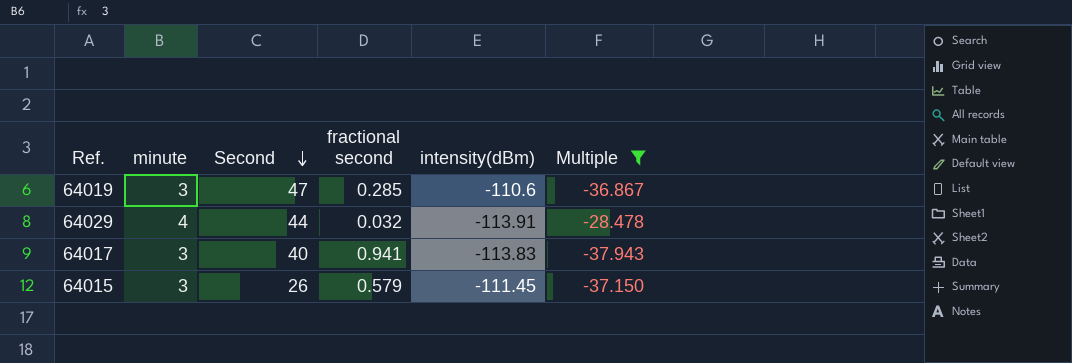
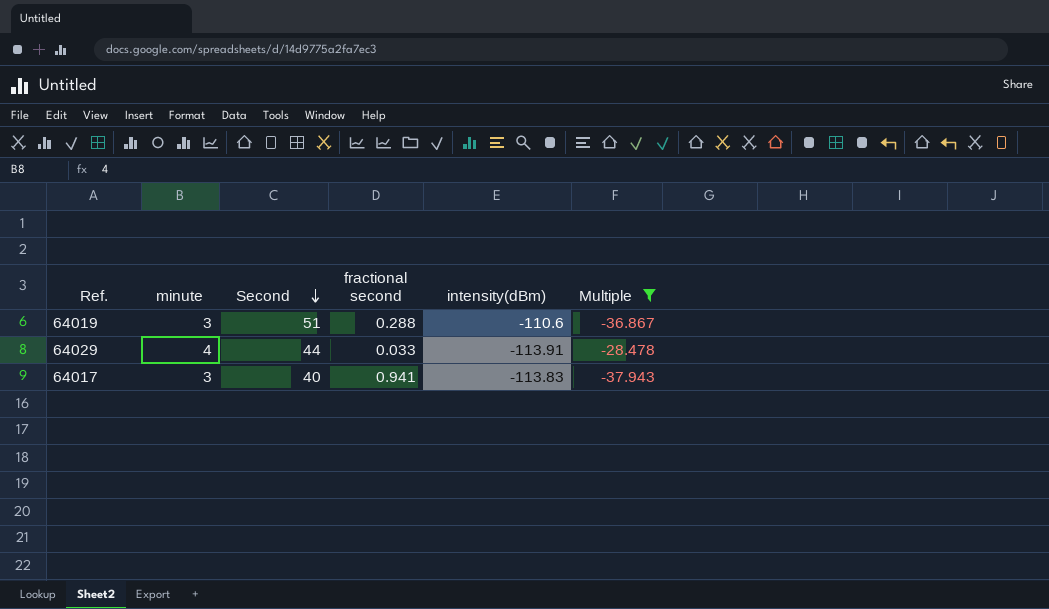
row 64015: 3 | 26 | 0.579 | -111.45 | -37.150 -> none
64019 | Second: 47 -> 51
64019 | fractional second: 0.285 -> 0.288
64029 | fractional second: 0.032 -> 0.033

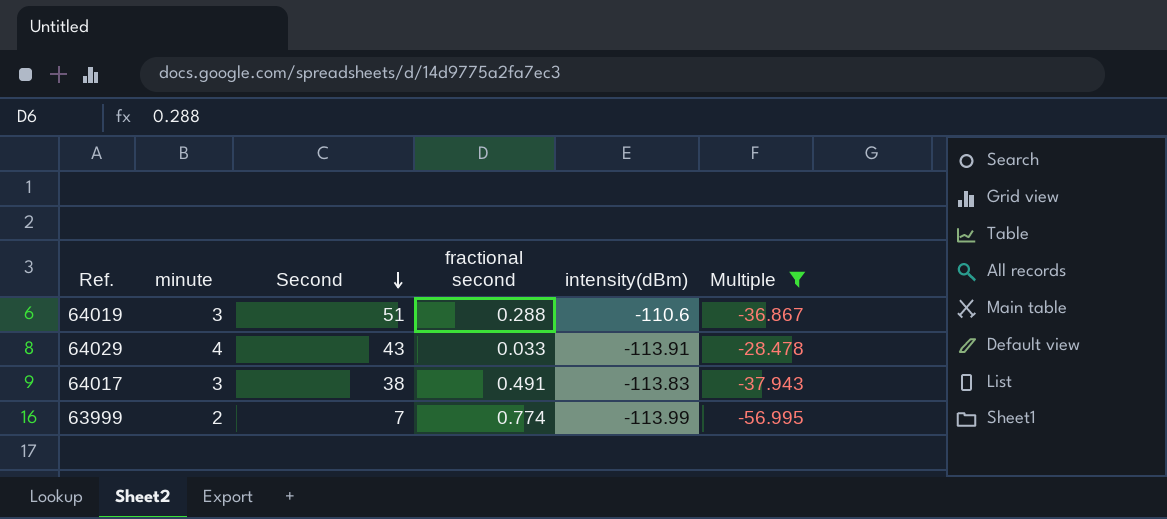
64029 | Second: 44 -> 43
64017 | Second: 40 -> 38
64017 | fractional second: 0.941 -> 0.491
row 63999: none -> 2 | 7 | 0.774 | -113.99 | -56.995

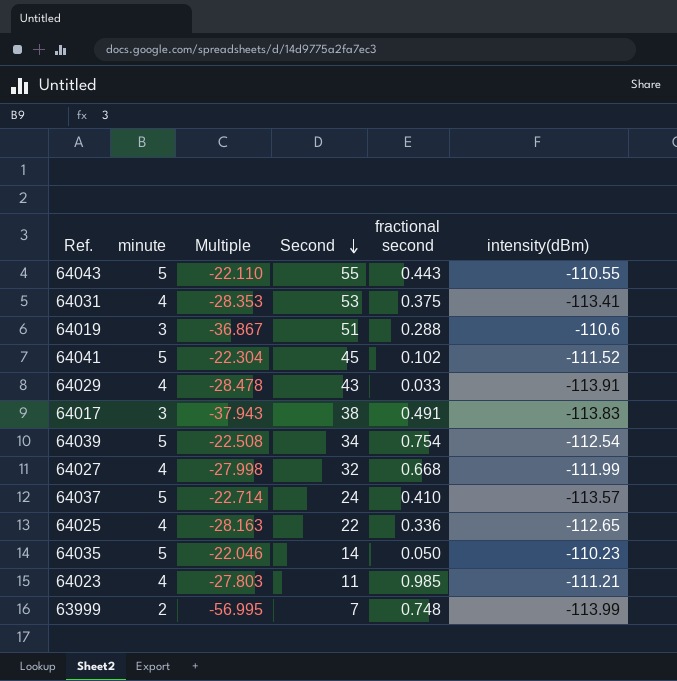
filter: Multiple <= -28.478 -> none
column Multiple | position: 6 -> 3
63999 | fractional second: 0.774 -> 0.748

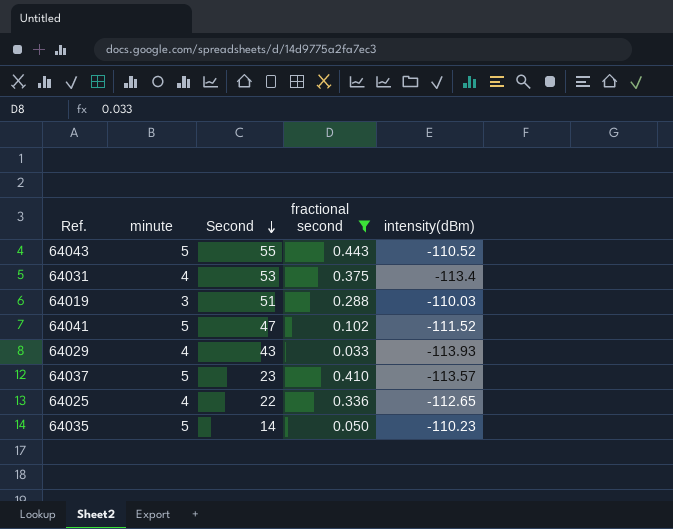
filter: none -> fractional second <= 0.443
column Multiple | formula: [intensity(dBm)] / [minute] -> none
64043 | intensity(dBm): -110.55 -> -110.52
64031 | intensity(dBm): -113.41 -> -113.4
64019 | intensity(dBm): -110.6 -> -110.03
64041 | Second: 45 -> 47
64029 | intensity(dBm): -113.91 -> -113.93
64037 | Second: 24 -> 23

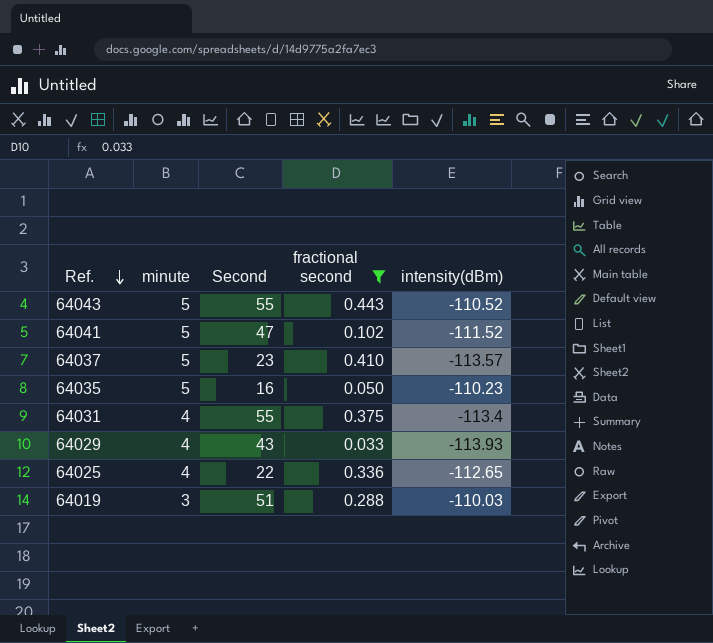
row order: Second descending -> Ref. descending
64035 | Second: 14 -> 16
64031 | Second: 53 -> 55

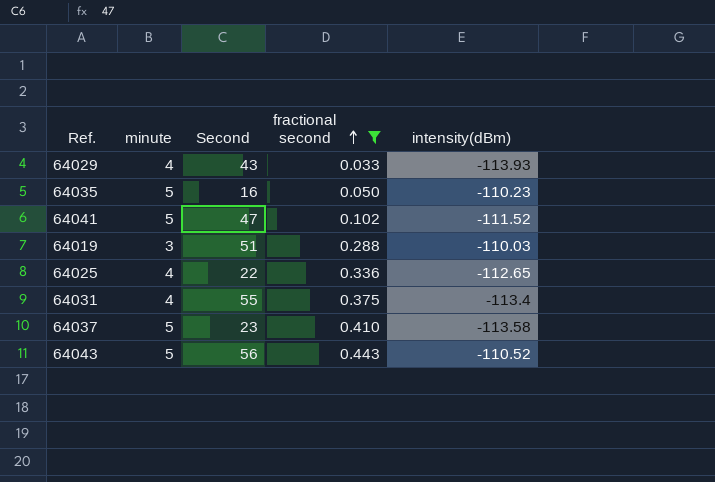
row order: Ref. descending -> fractional second ascending
64037 | intensity(dBm): -113.57 -> -113.58
64043 | Second: 55 -> 56

